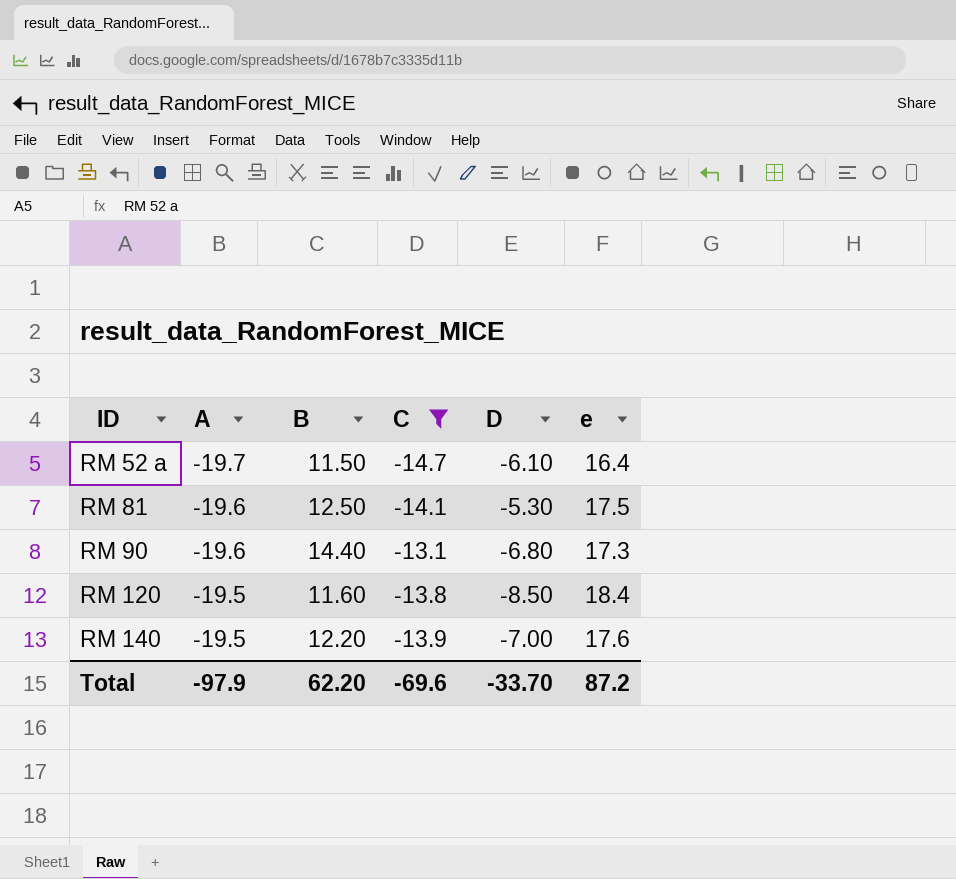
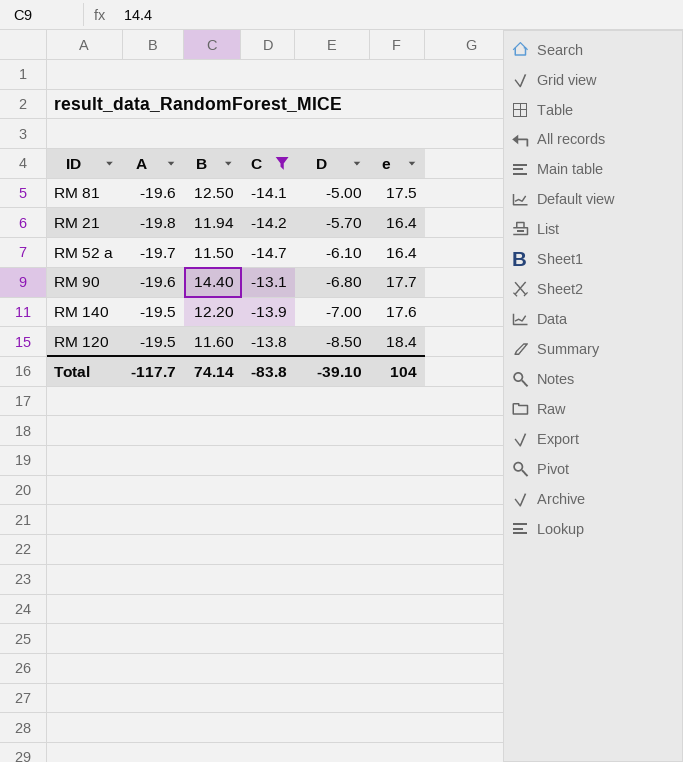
row order: ID ascending -> D descending
RM 81 | D: -5.30 -> -5.00
row RM 21: none -> -19.8 | 11.94 | -14.2 | -5.70 | 16.4
RM 90 | e: 17.3 -> 17.7
Total | A: -97.9 -> -117.7
Total | B: 62.20 -> 74.14
Total | C: -69.6 -> -83.8
Total | D: -33.70 -> -39.10
Total | e: 87.2 -> 104

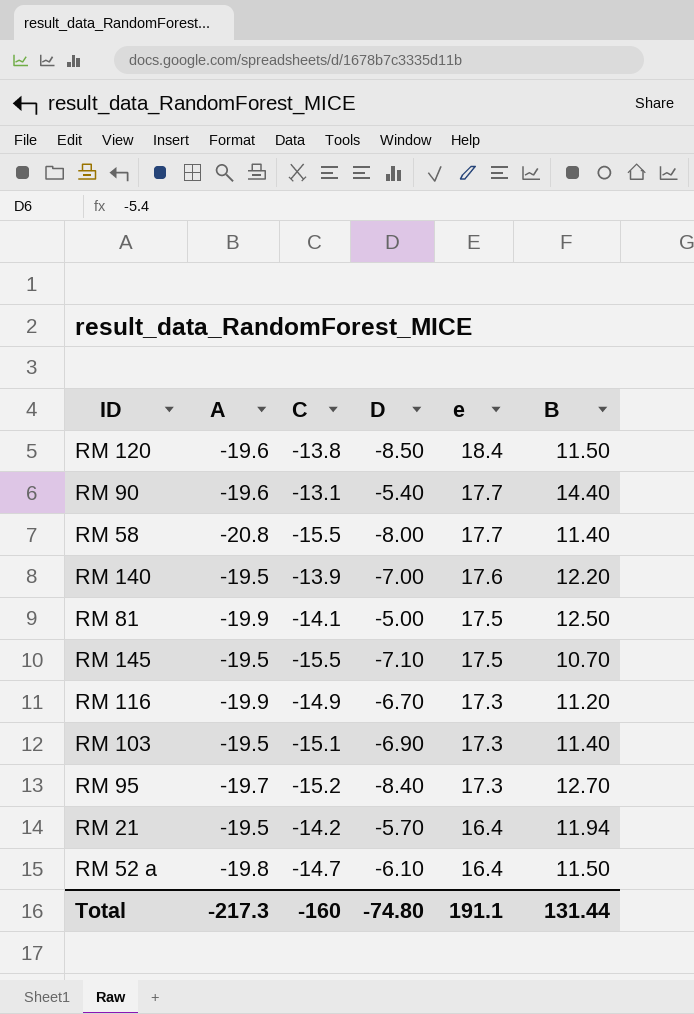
filter: C >= -14.7 -> none
row order: D descending -> e descending
column B | position: 3 -> 6
RM 120 | A: -19.5 -> -19.6
RM 120 | B: 11.60 -> 11.50
RM 90 | D: -6.80 -> -5.40
RM 81 | A: -19.6 -> -19.9
RM 21 | A: -19.8 -> -19.5
RM 52 a | A: -19.7 -> -19.8
Total | A: -117.7 -> -217.3
Total | C: -83.8 -> -160
Total | D: -39.10 -> -74.80
Total | e: 104 -> 191.1
Total | B: 74.14 -> 131.44

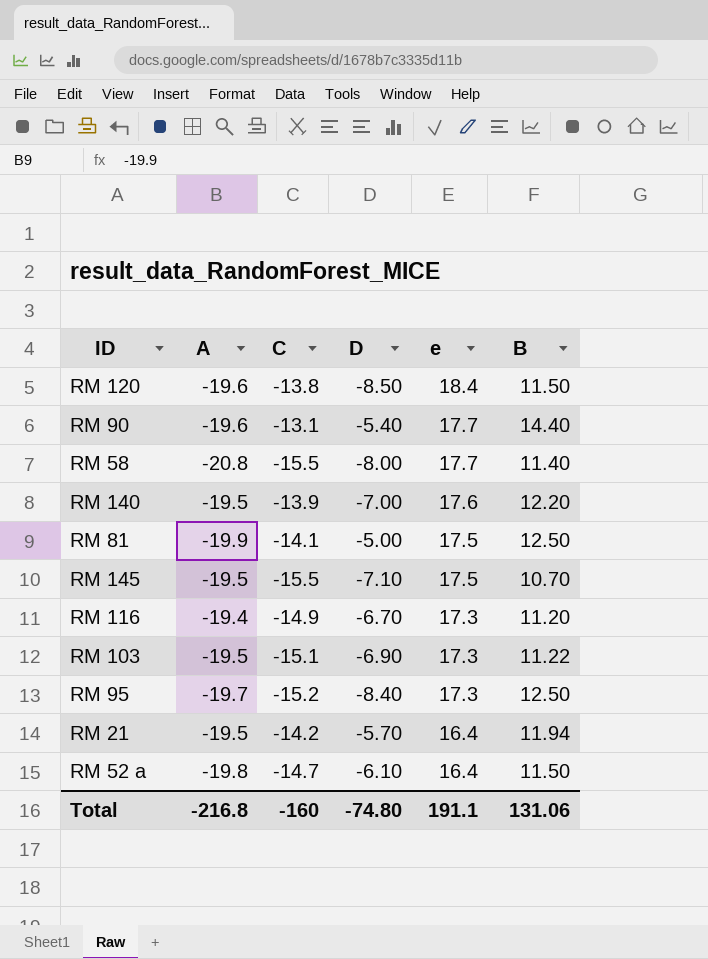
RM 116 | A: -19.9 -> -19.4
RM 103 | B: 11.40 -> 11.22
RM 95 | B: 12.70 -> 12.50
Total | A: -217.3 -> -216.8
Total | B: 131.44 -> 131.06

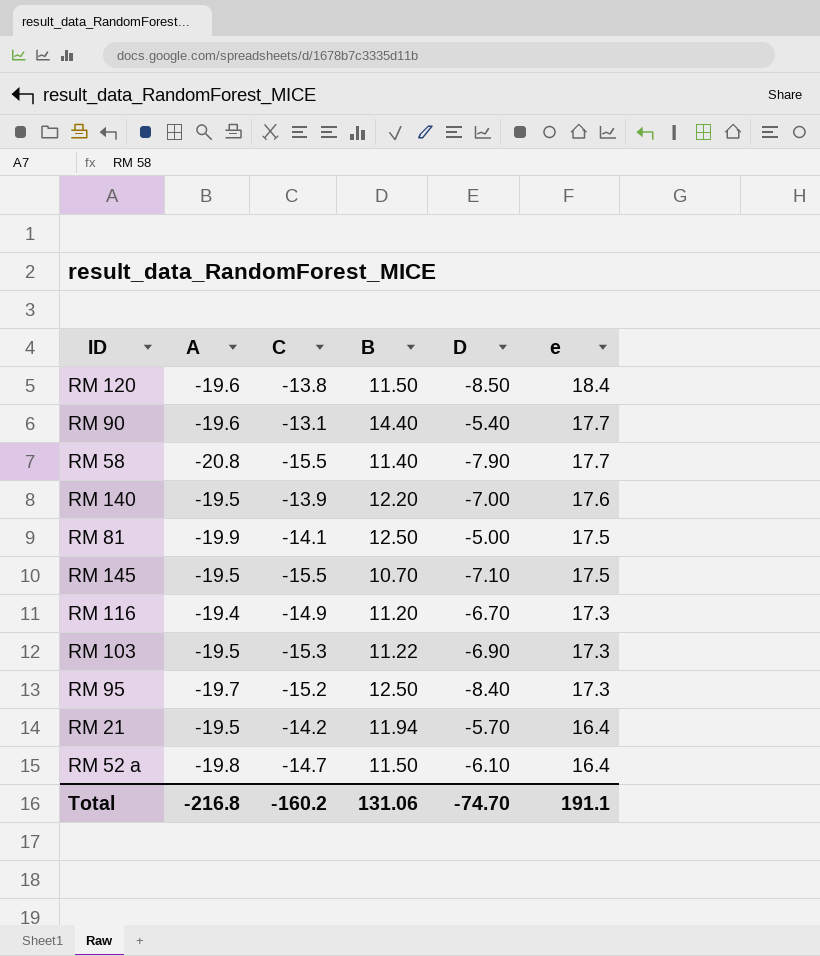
column B | position: 6 -> 4
RM 58 | D: -8.00 -> -7.90
RM 103 | C: -15.1 -> -15.3
Total | C: -160 -> -160.2
Total | D: -74.80 -> -74.70

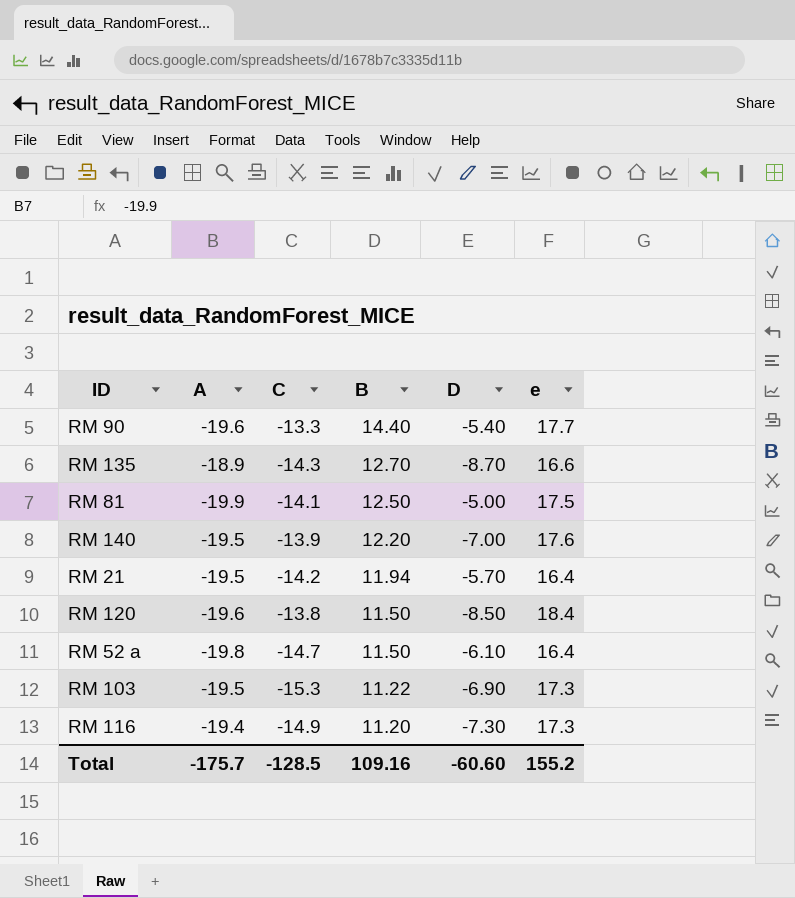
row order: e descending -> B descending
row RM 58: -20.8 | -15.5 | 11.40 | -7.90 | 17.7 -> none
row RM 145: -19.5 | -15.5 | 10.70 | -7.10 | 17.5 -> none
row RM 95: -19.7 | -15.2 | 12.50 | -8.40 | 17.3 -> none
RM 90 | C: -13.1 -> -13.3
row RM 135: none -> -18.9 | -14.3 | 12.70 | -8.70 | 16.6
RM 116 | D: -6.70 -> -7.30
Total | A: -216.8 -> -175.7
Total | C: -160.2 -> -128.5
Total | B: 131.06 -> 109.16
Total | D: -74.70 -> -60.60
Total | e: 191.1 -> 155.2

